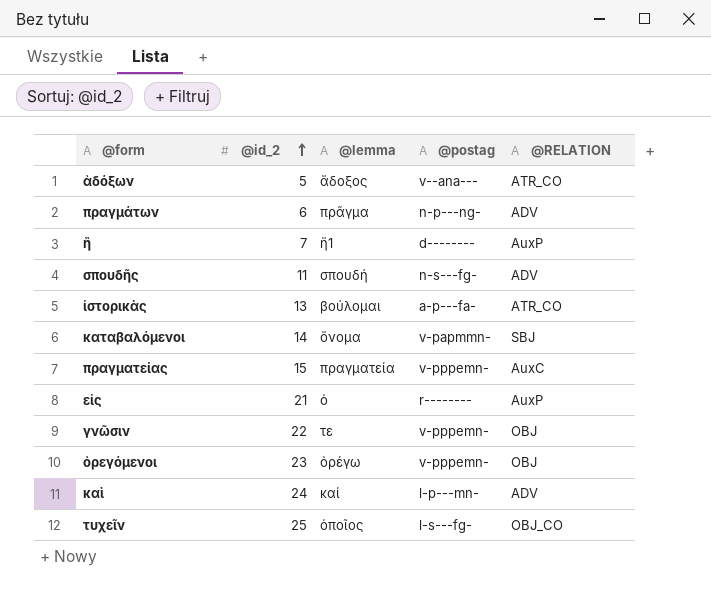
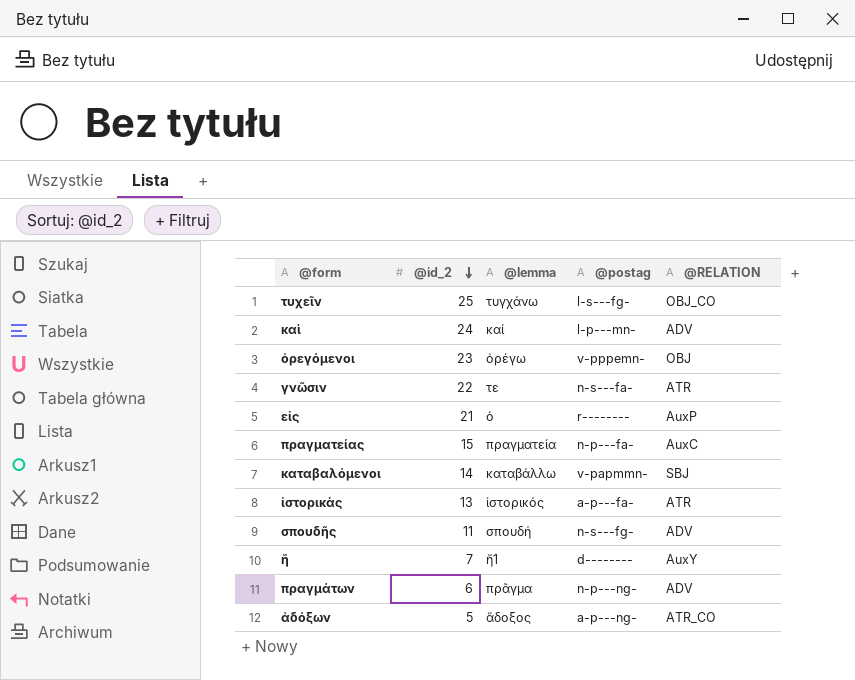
row order: @id_2 ascending -> @id_2 descending
τυχεῖν | @lemma: ὁποῖος -> τυγχάνω
γνῶσιν | @postag: v-pppemn- -> n-s---fa-
γνῶσιν | @RELATION: OBJ -> ATR
πραγματείας | @postag: v-pppemn- -> n-p---fa-
καταβαλόμενοι | @lemma: ὄνομα -> καταβάλλω
ἱστορικὰς | @lemma: βούλομαι -> ἱστορικός
ἱστορικὰς | @RELATION: ATR_CO -> ATR
ἢ | @RELATION: AuxP -> AuxY
ἀδόξων | @postag: v--ana--- -> a-p---ng-

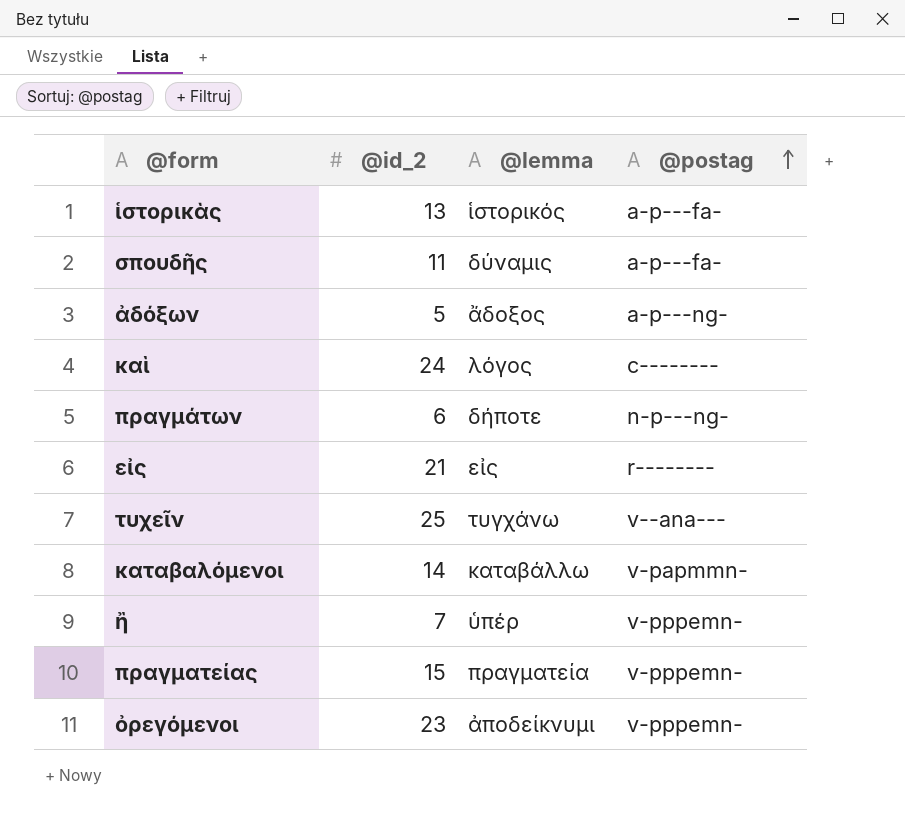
row order: @id_2 descending -> @postag ascending
column @RELATION | position: 5 -> none
row γνῶσιν: 22 | τε | n-s---fa- | ATR -> none
σπουδῆς | @lemma: σπουδή -> δύναμις
σπουδῆς | @postag: n-s---fg- -> a-p---fa-
καὶ | @lemma: καί -> λόγος
καὶ | @postag: l-p---mn- -> c--------
πραγμάτων | @lemma: πρᾶγμα -> δήποτε
εἰς | @lemma: ὁ -> εἰς
τυχεῖν | @postag: l-s---fg- -> v--ana---
ἢ | @lemma: ἤ1 -> ὑπέρ
ἢ | @postag: d-------- -> v-pppemn-
πραγματείας | @postag: n-p---fa- -> v-pppemn-
ὀρεγόμενοι | @lemma: ὀρέγω -> ἀποδείκνυμι

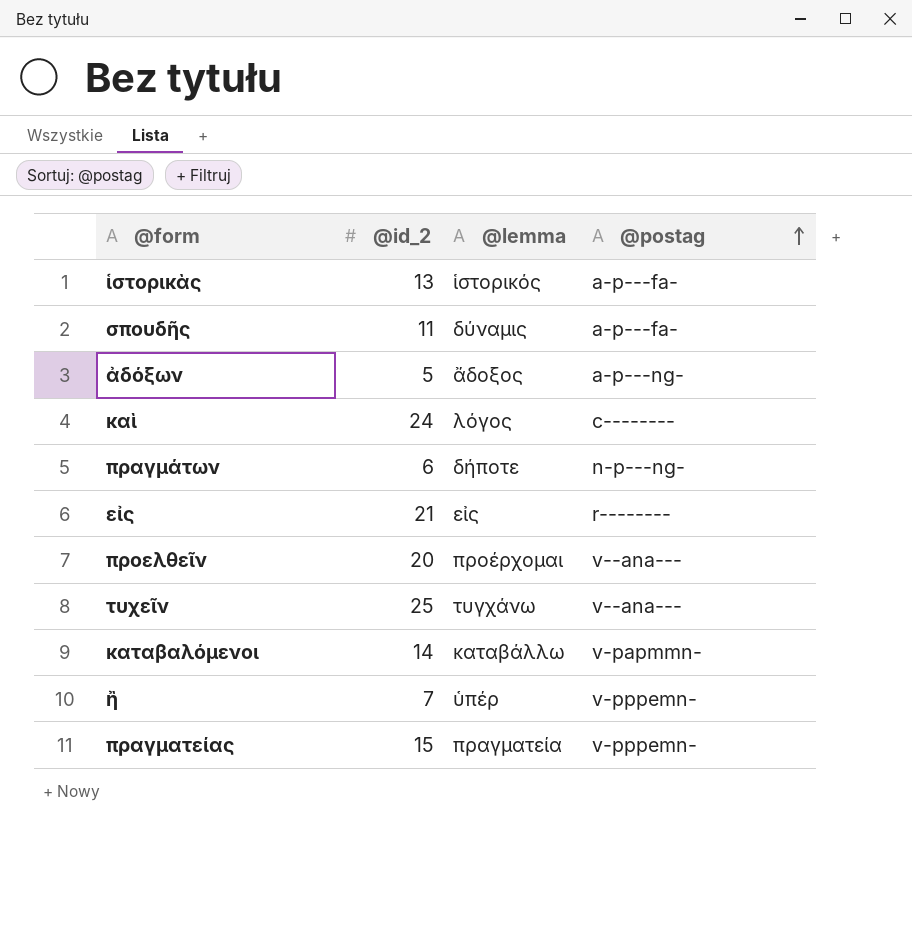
row ὀρεγόμενοι: 23 | ἀποδείκνυμι | v-pppemn- -> none
row προελθεῖν: none -> 20 | προέρχομαι | v--ana---

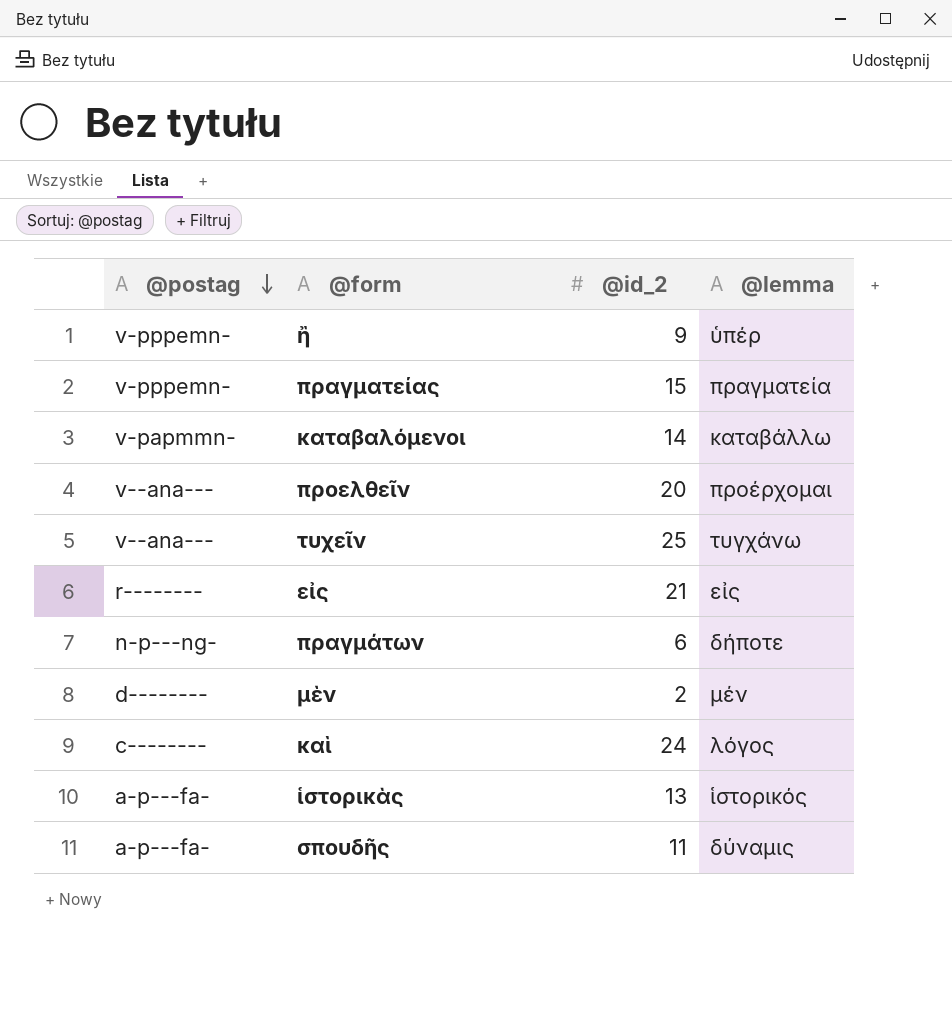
row order: @postag ascending -> @postag descending
column @postag | position: 4 -> 1
row ἀδόξων: 5 | ἄδοξος | a-p---ng- -> none
ἢ | @id_2: 7 -> 9
row μὲν: none -> d-------- | 2 | μέν

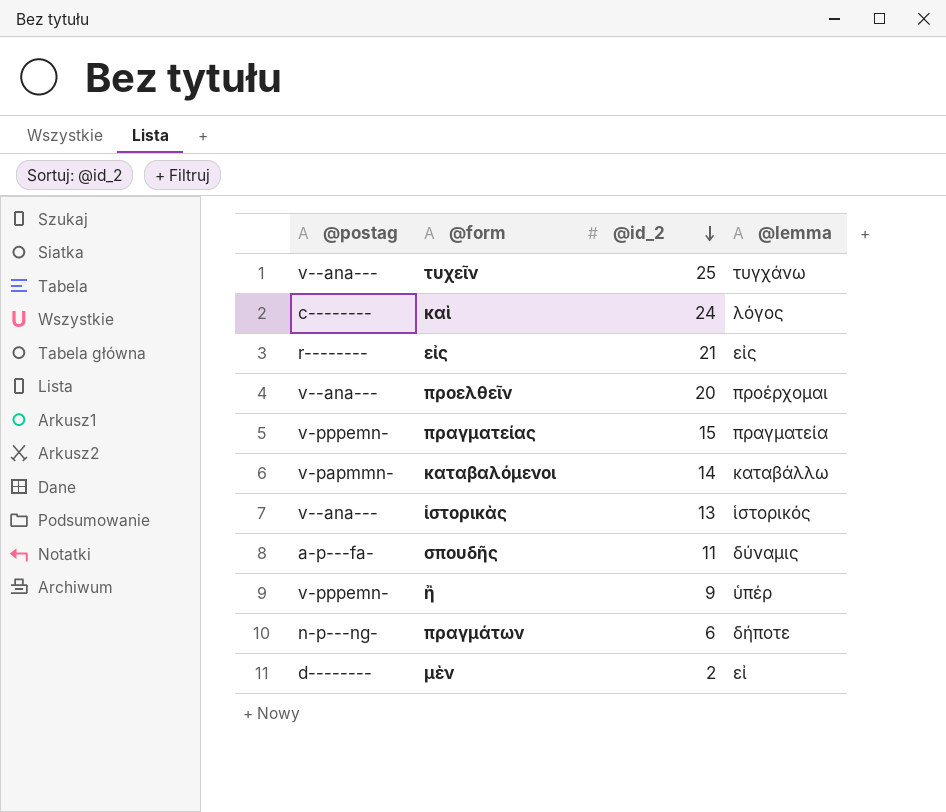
row order: @postag descending -> @id_2 descending
ἱστορικὰς | @postag: a-p---fa- -> v--ana---
μὲν | @lemma: μέν -> εἰ

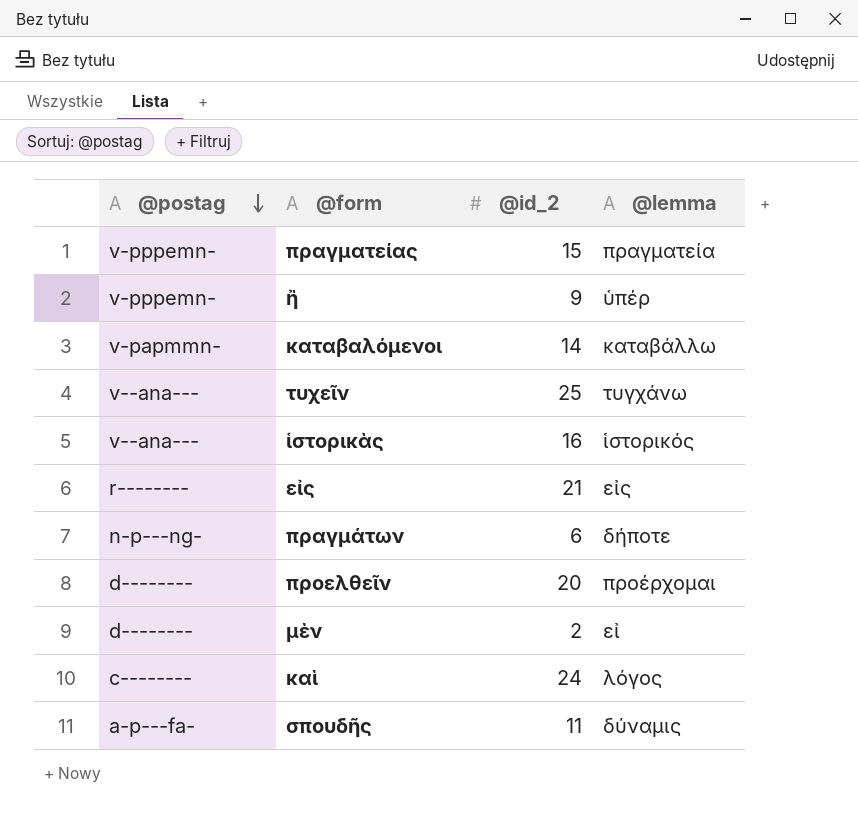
row order: @id_2 descending -> @postag descending
ἱστορικὰς | @id_2: 13 -> 16
προελθεῖν | @postag: v--ana--- -> d--------

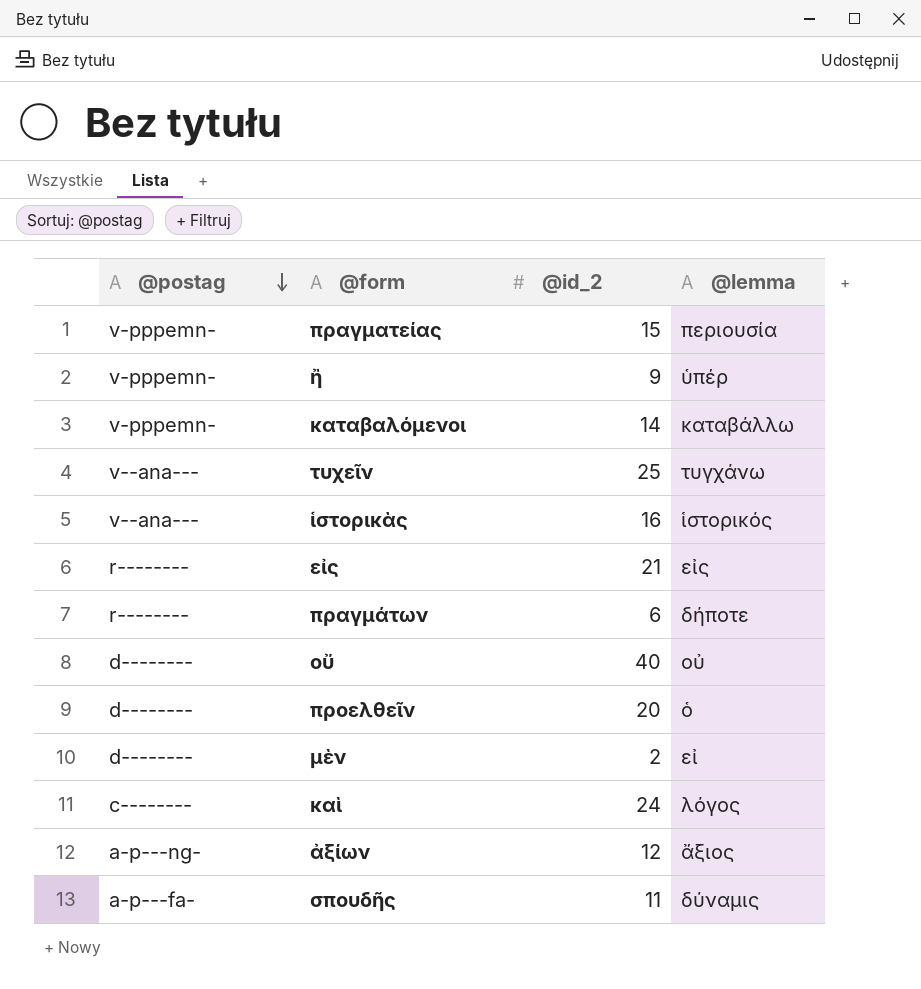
πραγματείας | @lemma: πραγματεία -> περιουσία
καταβαλόμενοι | @postag: v-papmmn- -> v-pppemn-
πραγμάτων | @postag: n-p---ng- -> r--------
row οὔ: none -> d-------- | 40 | οὐ
προελθεῖν | @lemma: προέρχομαι -> ὁ
row ἀξίων: none -> a-p---ng- | 12 | ἄξιος

